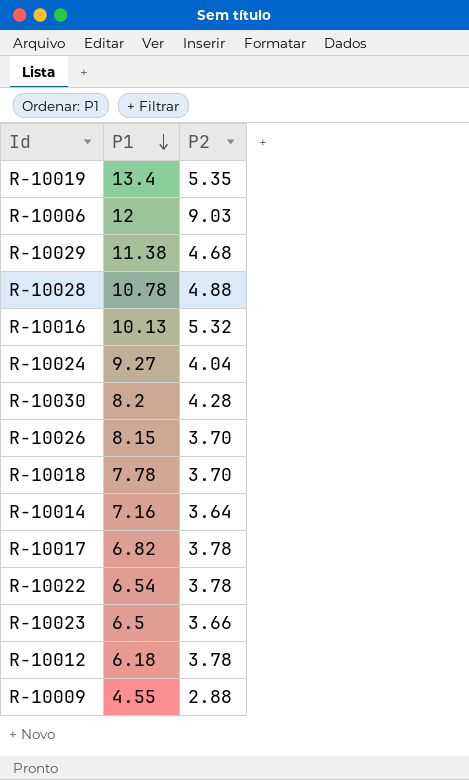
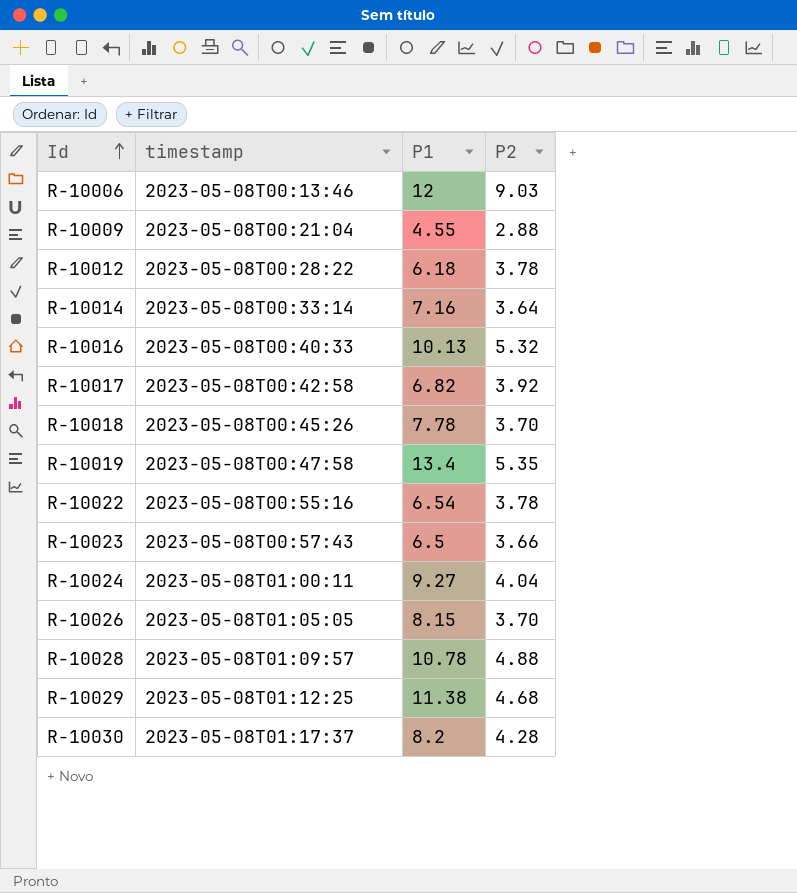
row order: P1 descending -> Id ascending
column timestamp | position: none -> 2
R-10017 | P2: 3.78 -> 3.92

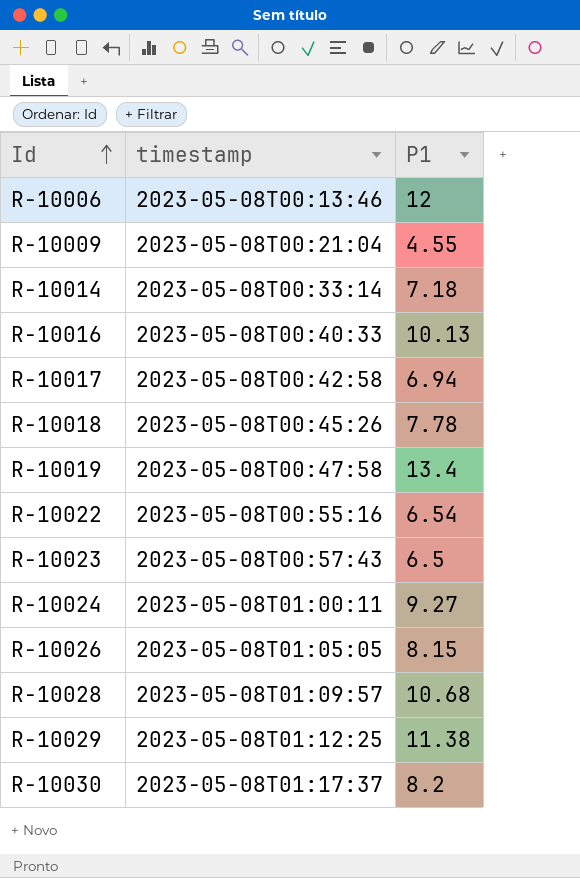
column P2 | position: 4 -> none
row R-10012: 2023-05-08T00:28:22 | 6.18 | 3.78 -> none
R-10014 | P1: 7.16 -> 7.18
R-10017 | P1: 6.82 -> 6.94
R-10028 | P1: 10.78 -> 10.68

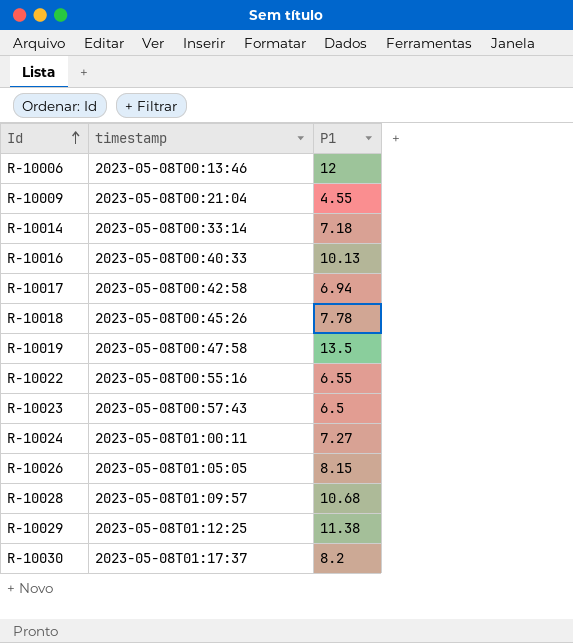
R-10019 | P1: 13.4 -> 13.5
R-10022 | P1: 6.54 -> 6.55
R-10024 | P1: 9.27 -> 7.27

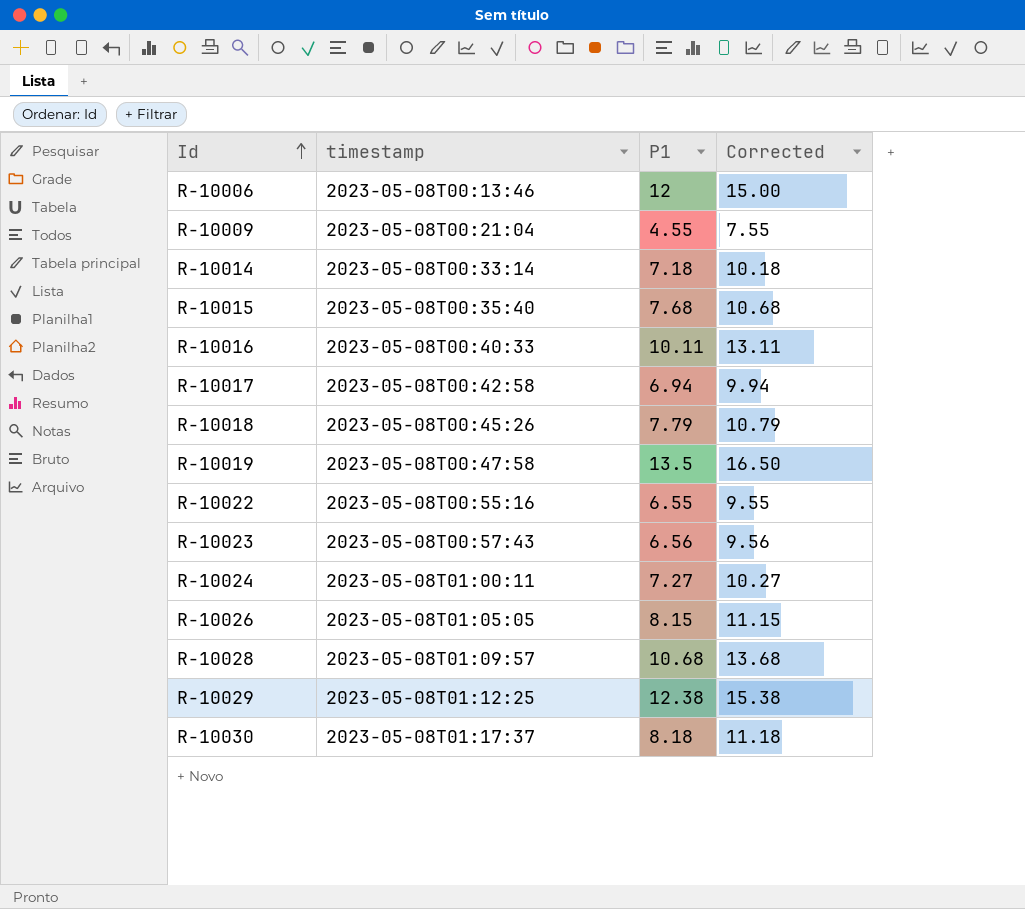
column Corrected | formula: none -> [P1] + 3
row R-10015: none -> 2023-05-08T00:35:40 | 7.68 | 10.68
R-10016 | P1: 10.13 -> 10.11
R-10018 | P1: 7.78 -> 7.79
R-10023 | P1: 6.5 -> 6.56
R-10029 | P1: 11.38 -> 12.38
R-10030 | P1: 8.2 -> 8.18

